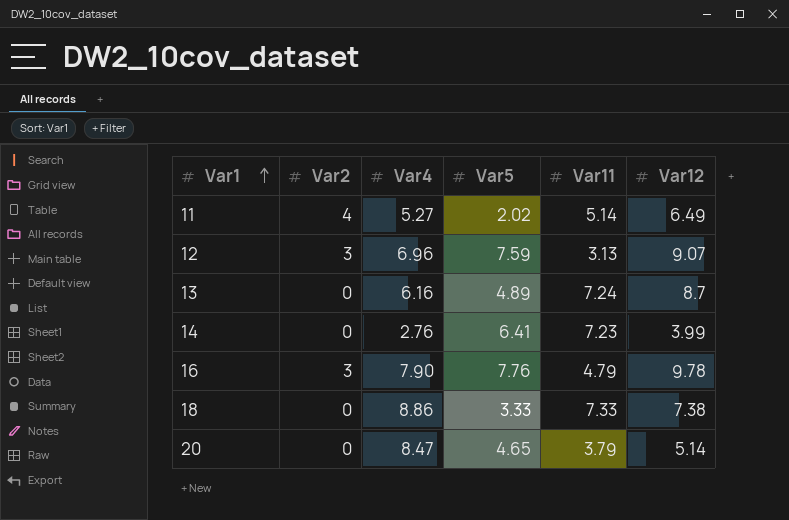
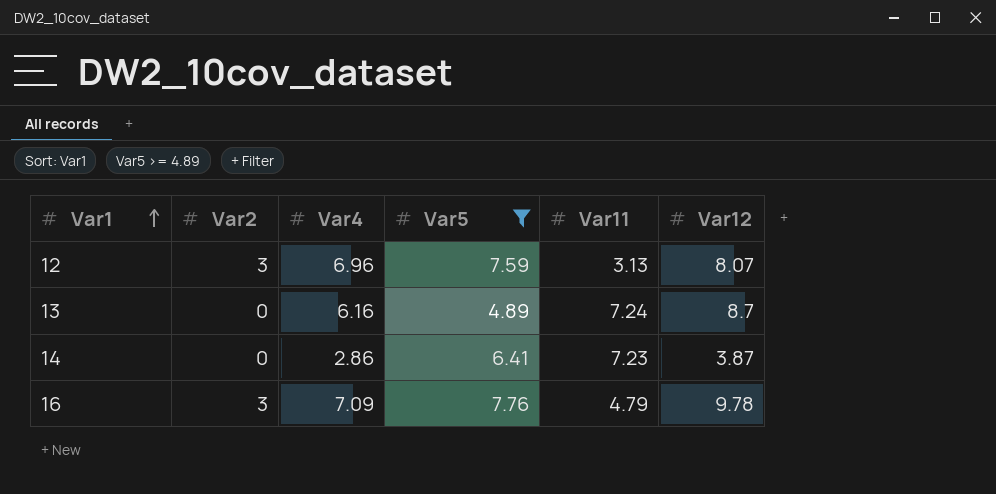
filter: none -> Var5 >= 4.89
12 | Var12: 9.07 -> 8.07
14 | Var4: 2.76 -> 2.86
14 | Var12: 3.99 -> 3.87
16 | Var4: 7.90 -> 7.09

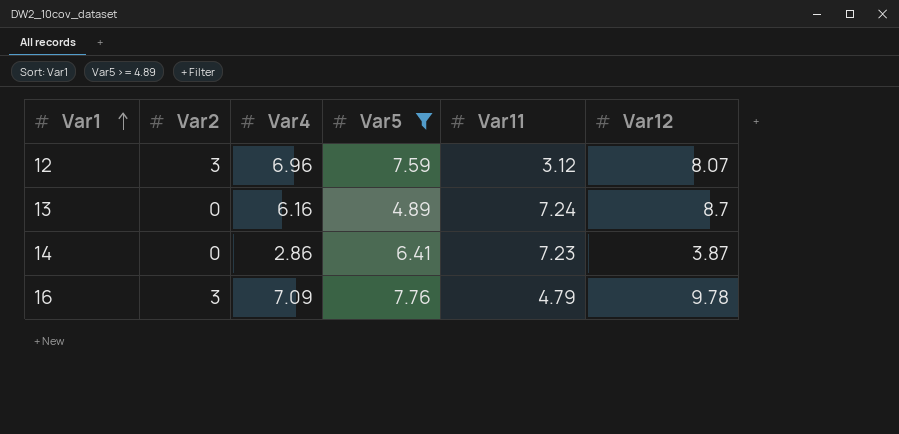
12 | Var11: 3.13 -> 3.12

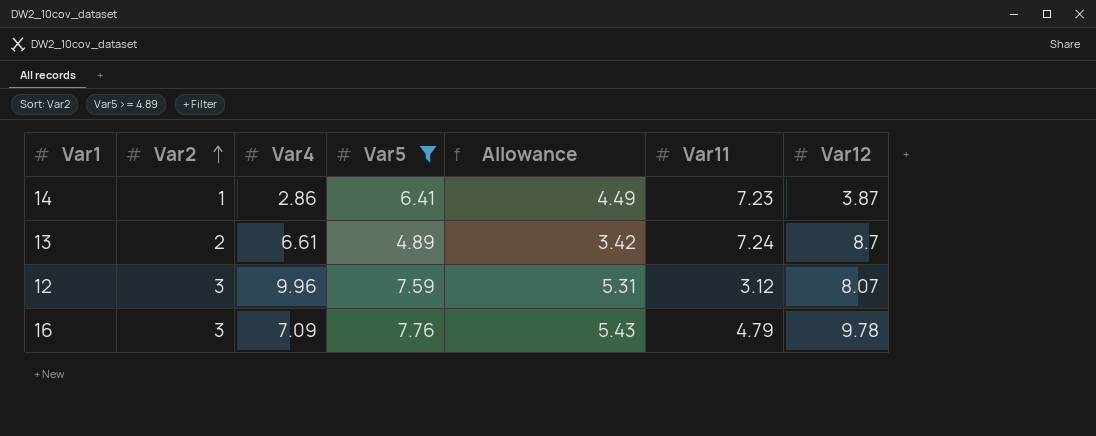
row order: Var1 ascending -> Var2 ascending
column Allowance | formula: none -> [Var5] * 0.7
14 | Var2: 0 -> 1
13 | Var2: 0 -> 2
13 | Var4: 6.16 -> 6.61
12 | Var4: 6.96 -> 9.96

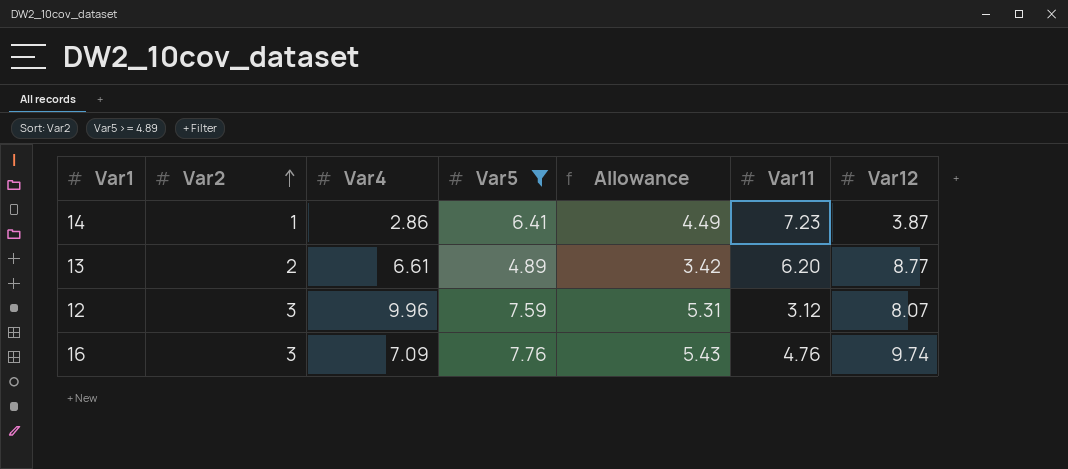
13 | Var11: 7.24 -> 6.20
13 | Var12: 8.7 -> 8.77
16 | Var11: 4.79 -> 4.76
16 | Var12: 9.78 -> 9.74

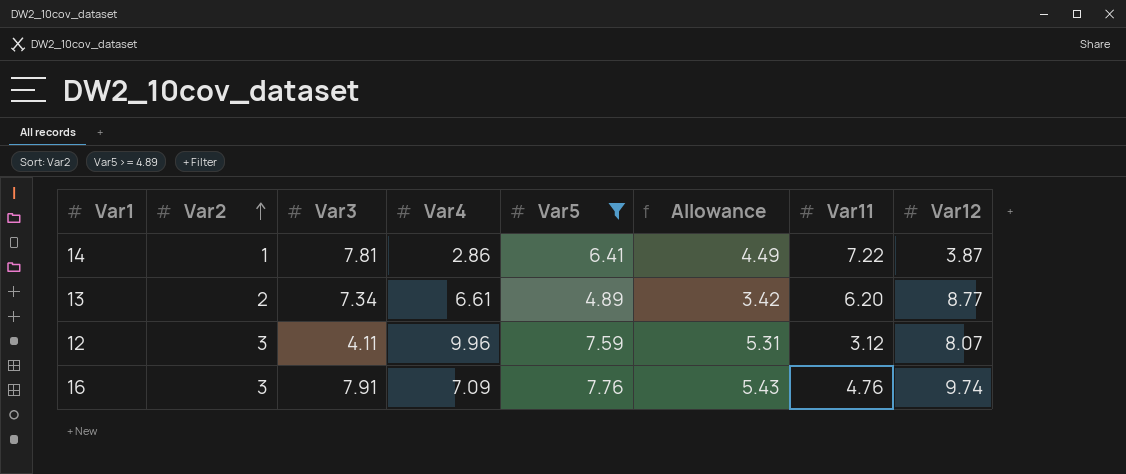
column Var3 | position: none -> 3
14 | Var11: 7.23 -> 7.22

